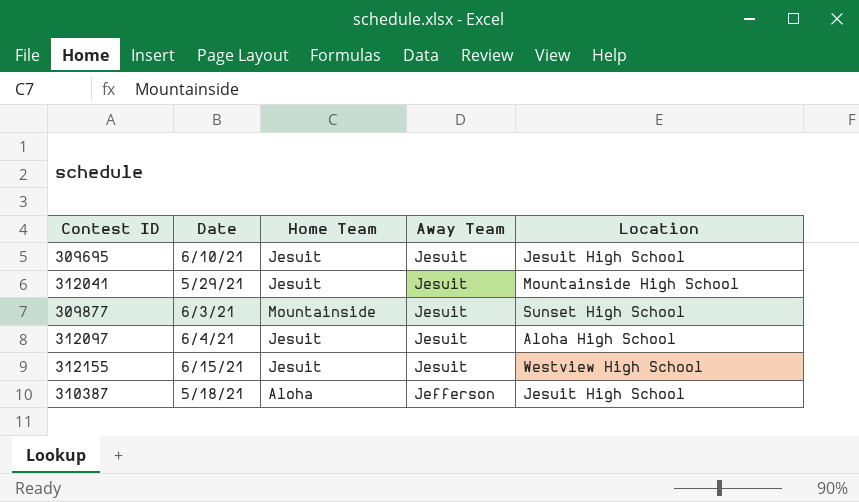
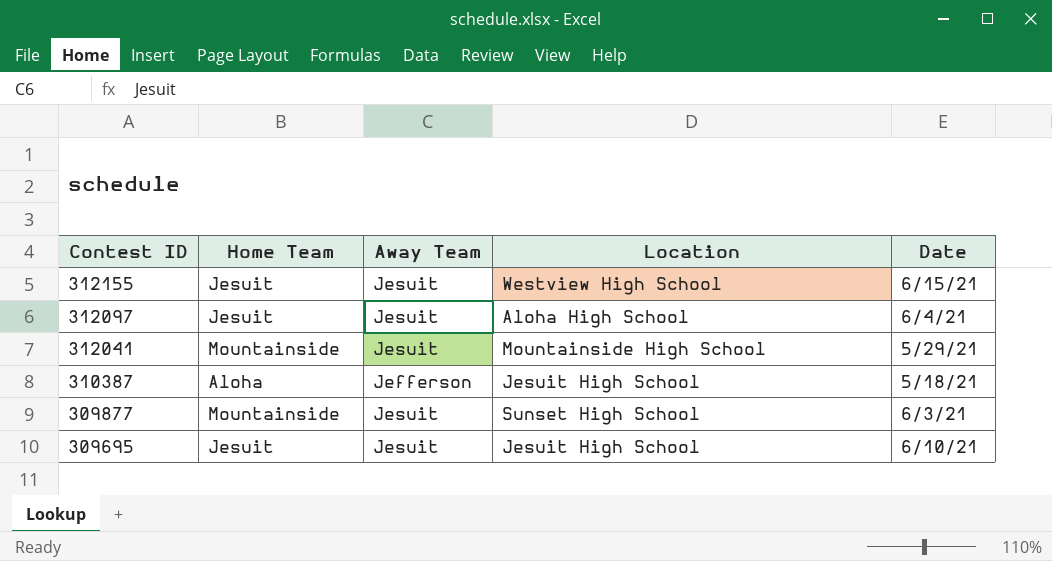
row order: Away Team descending -> Contest ID descending
column Date | position: 2 -> 5
312041 | Home Team: Jesuit -> Mountainside

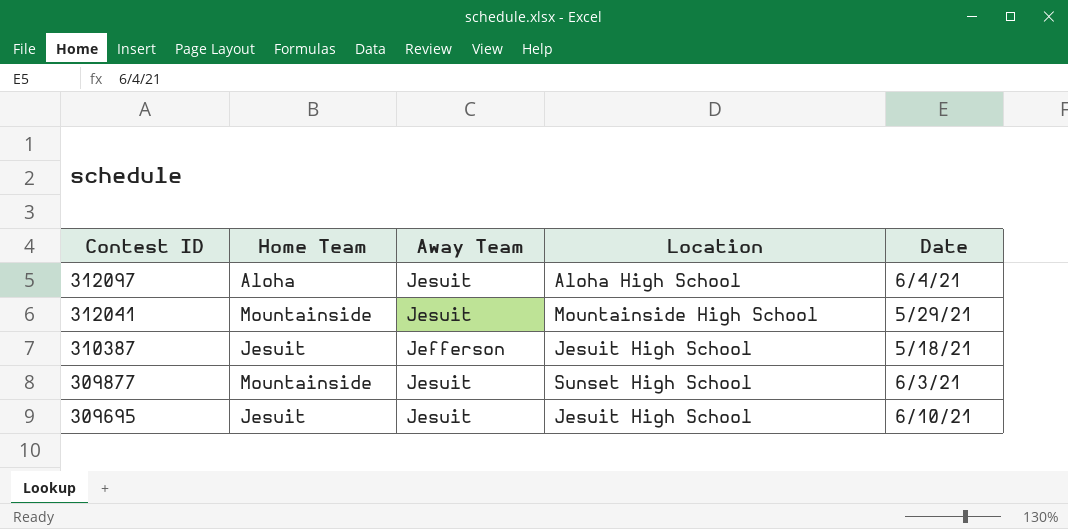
row 312155: Jesuit | Jesuit | Westview High School | 6/15/21 -> none
312097 | Home Team: Jesuit -> Aloha
310387 | Home Team: Aloha -> Jesuit

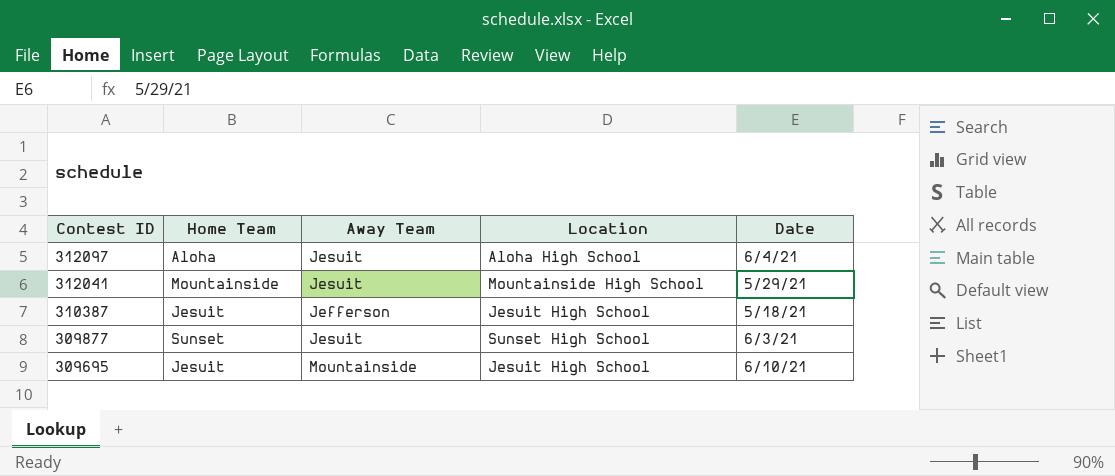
309877 | Home Team: Mountainside -> Sunset
309695 | Away Team: Jesuit -> Mountainside

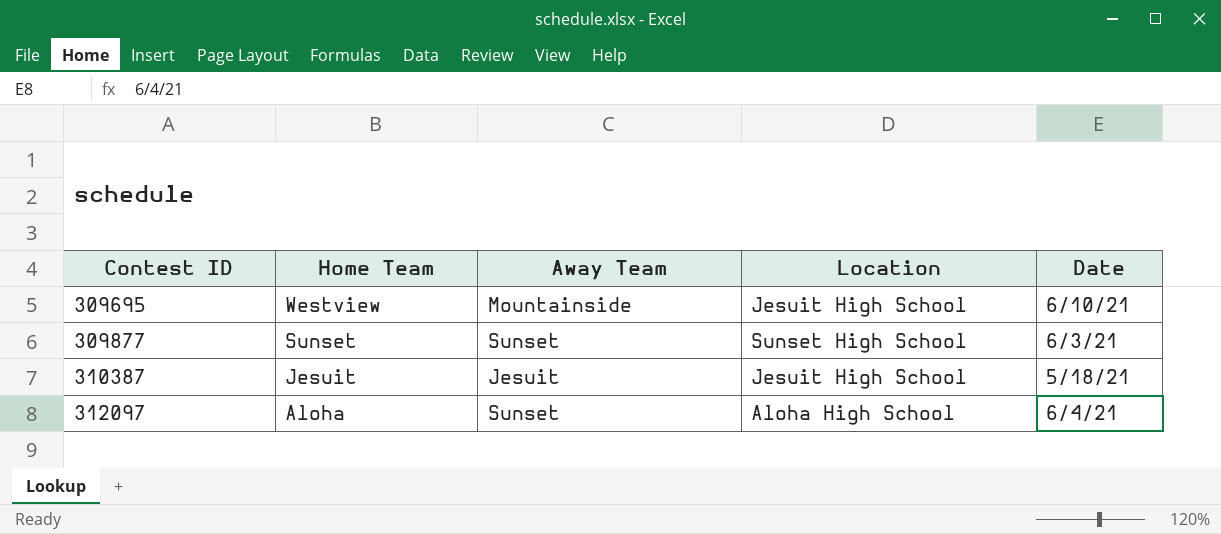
row order: Contest ID descending -> Contest ID ascending
row 312041: Mountainside | Jesuit | Mountainside High School | 5/29/21 -> none
309695 | Home Team: Jesuit -> Westview
309877 | Away Team: Jesuit -> Sunset
310387 | Away Team: Jefferson -> Jesuit
312097 | Away Team: Jesuit -> Sunset

